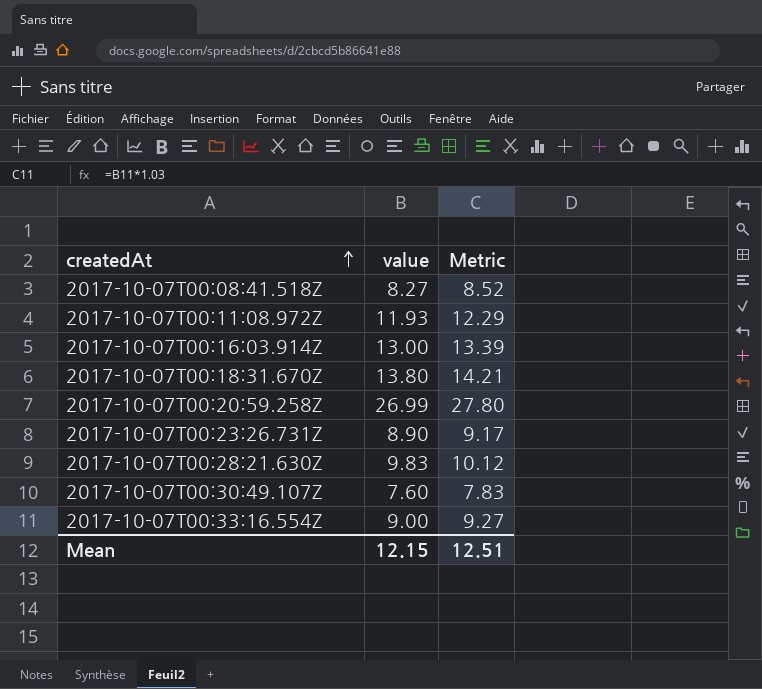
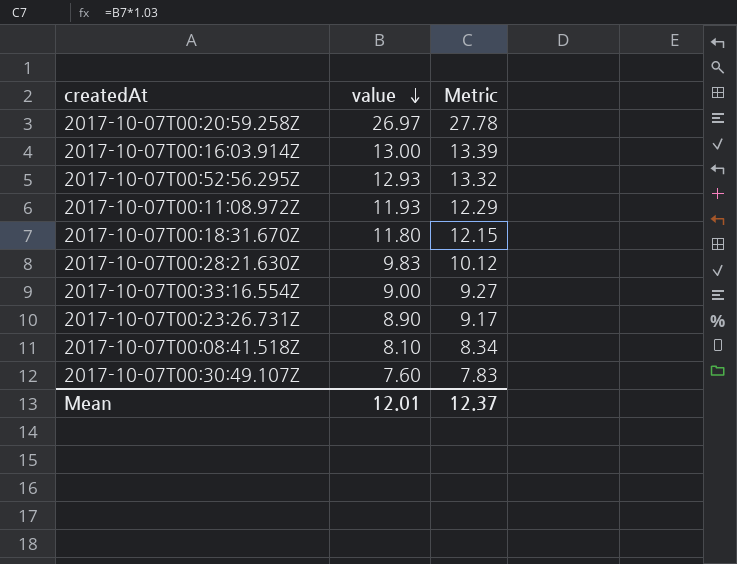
row order: createdAt ascending -> value descending
2017-10-07T00:20:59.258Z | value: 26.99 -> 26.97
2017-10-07T00:20:59.258Z | Metric: 27.80 -> 27.78
row 2017-10-07T00:52:56.295Z: none -> 12.93 | 13.32
2017-10-07T00:18:31.670Z | value: 13.80 -> 11.80
2017-10-07T00:18:31.670Z | Metric: 14.21 -> 12.15
2017-10-07T00:08:41.518Z | value: 8.27 -> 8.10
2017-10-07T00:08:41.518Z | Metric: 8.52 -> 8.34
Mean | value: 12.15 -> 12.01
Mean | Metric: 12.51 -> 12.37

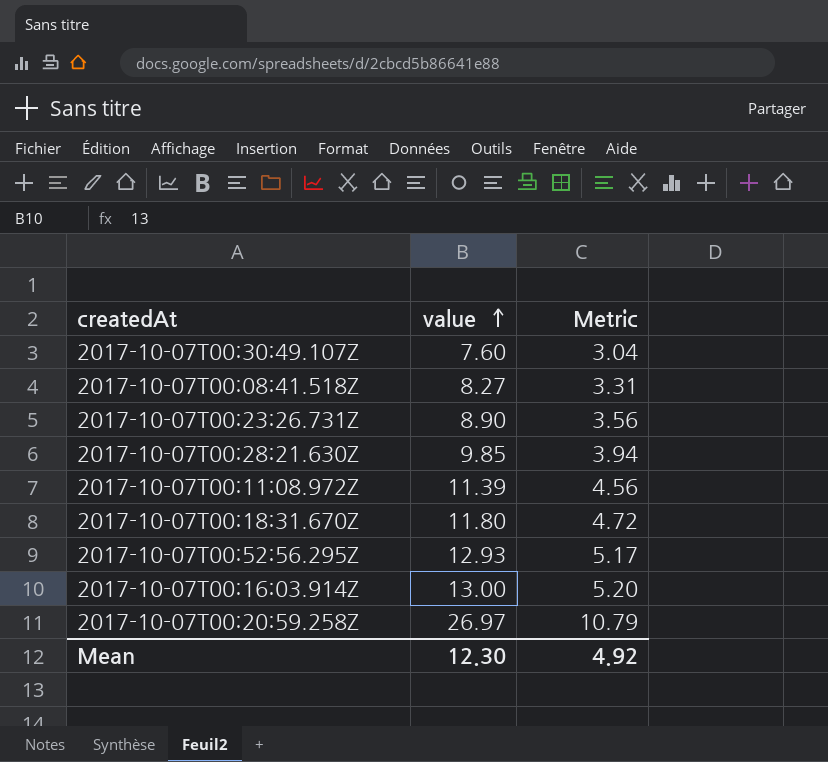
row order: value descending -> value ascending
column Metric | formula: [value] * 1.03 -> [value] * 0.4
row 2017-10-07T00:33:16.554Z: 9.00 | 9.27 -> none
2017-10-07T00:08:41.518Z | value: 8.10 -> 8.27
2017-10-07T00:28:21.630Z | value: 9.83 -> 9.85
2017-10-07T00:11:08.972Z | value: 11.93 -> 11.39
Mean | value: 12.01 -> 12.30
Mean | Metric: 12.37 -> 4.92

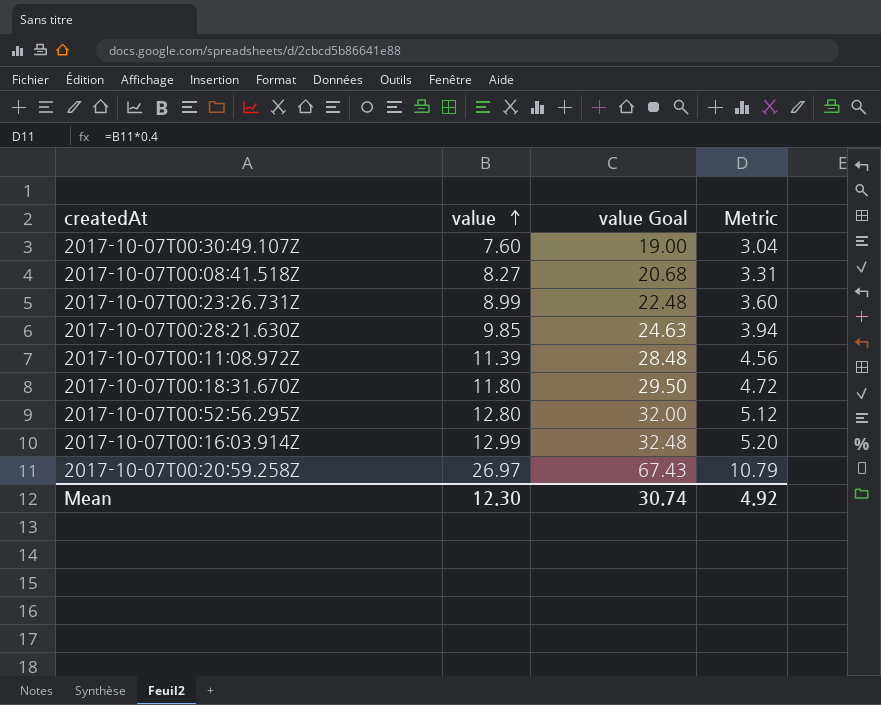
column value Goal | formula: none -> [value] * 2.5
2017-10-07T00:23:26.731Z | value: 8.90 -> 8.99
2017-10-07T00:23:26.731Z | Metric: 3.56 -> 3.60
2017-10-07T00:52:56.295Z | value: 12.93 -> 12.80
2017-10-07T00:52:56.295Z | Metric: 5.17 -> 5.12
2017-10-07T00:16:03.914Z | value: 13.00 -> 12.99

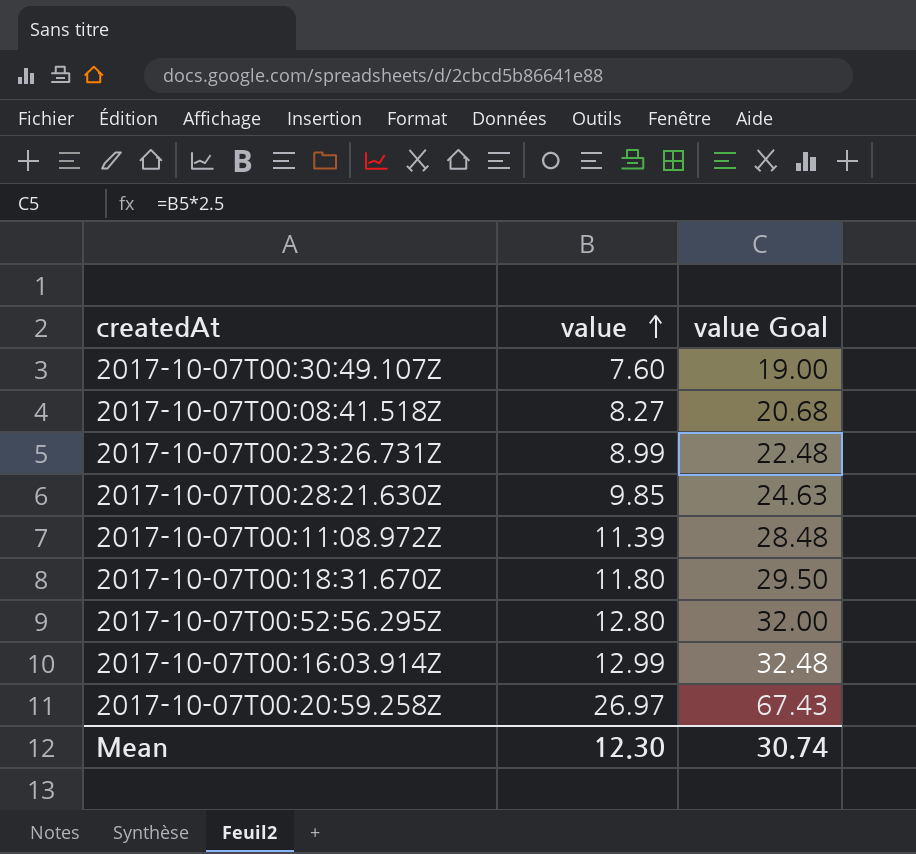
column Metric | formula: [value] * 0.4 -> none

